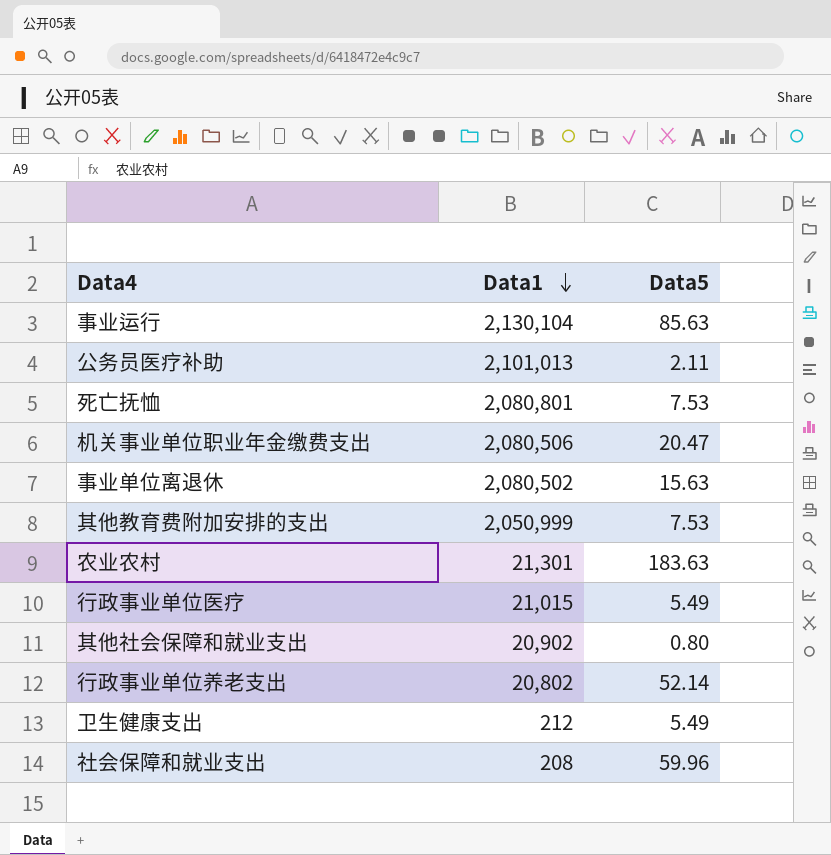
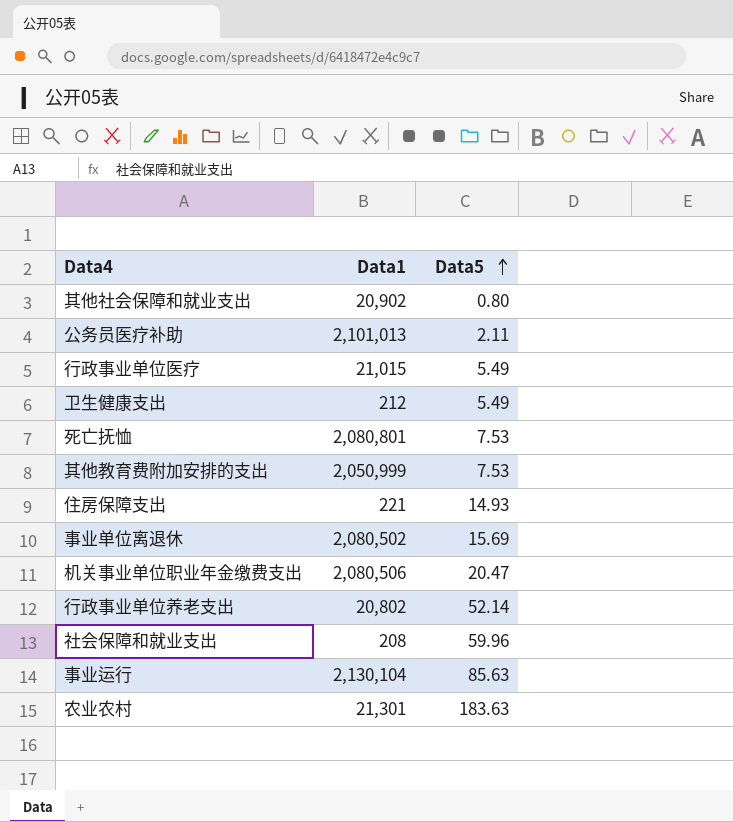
row order: Data1 descending -> Data5 ascending
row 住房保障支出: none -> 221 | 14.93
事业单位离退休 | Data5: 15.63 -> 15.69

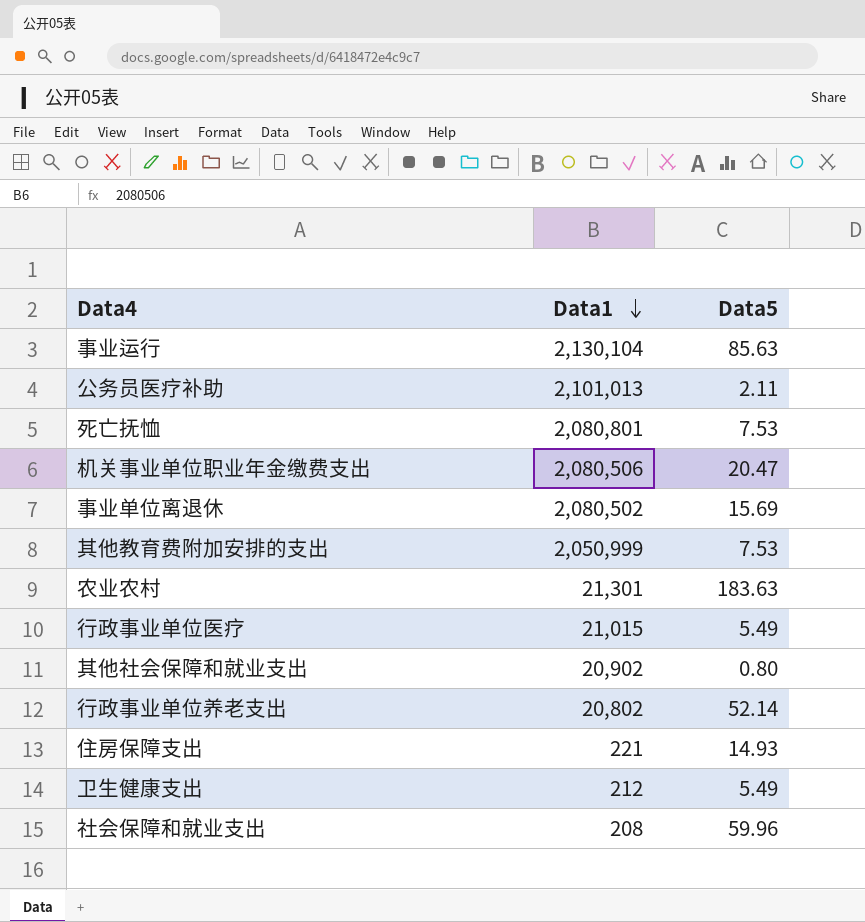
row order: Data5 ascending -> Data1 descending

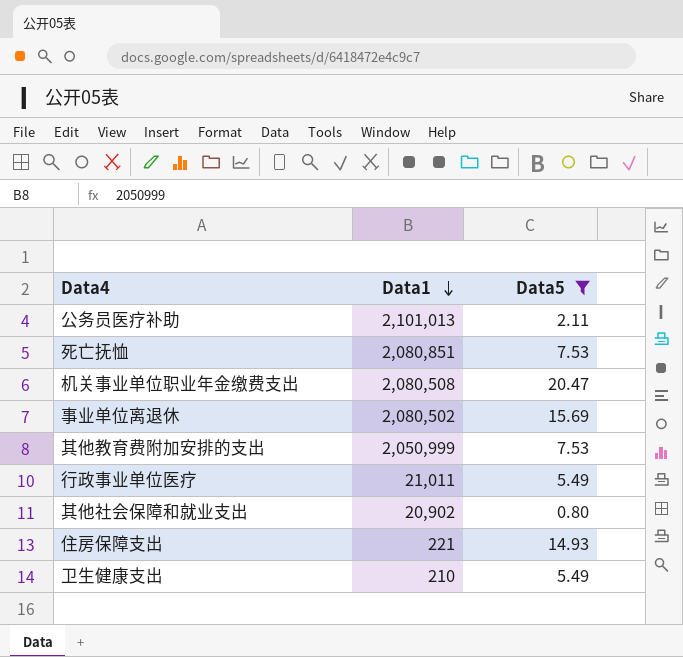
filter: none -> Data5 <= 20.47
死亡抚恤 | Data1: 2,080,801 -> 2,080,851
机关事业单位职业年金缴费支出 | Data1: 2,080,506 -> 2,080,508
行政事业单位医疗 | Data1: 21,015 -> 21,011
卫生健康支出 | Data1: 212 -> 210

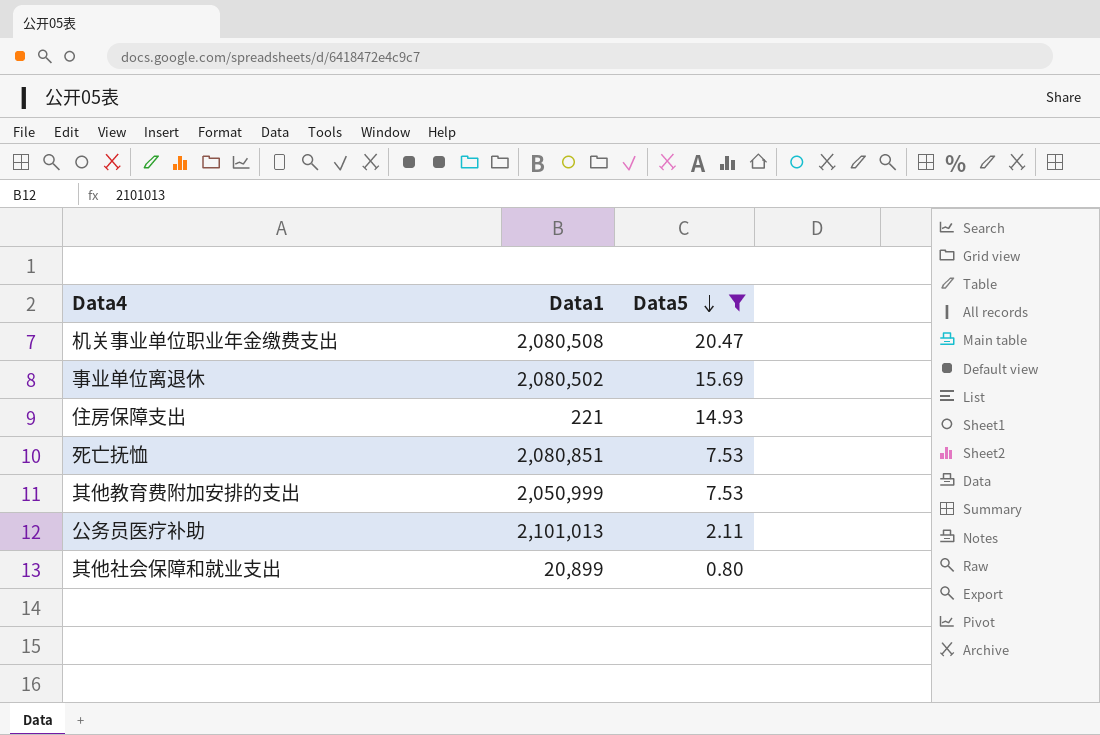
row order: Data1 descending -> Data5 descending
row 行政事业单位医疗: 21,011 | 5.49 -> none
row 卫生健康支出: 210 | 5.49 -> none
其他社会保障和就业支出 | Data1: 20,902 -> 20,899

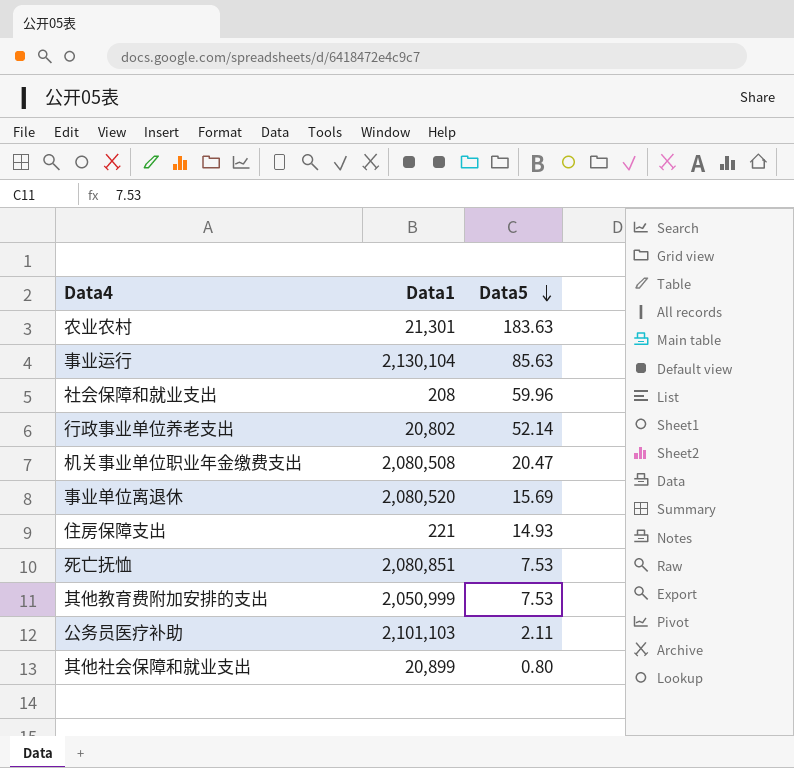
filter: Data5 <= 20.47 -> none
事业单位离退休 | Data1: 2,080,502 -> 2,080,520
公务员医疗补助 | Data1: 2,101,013 -> 2,101,103

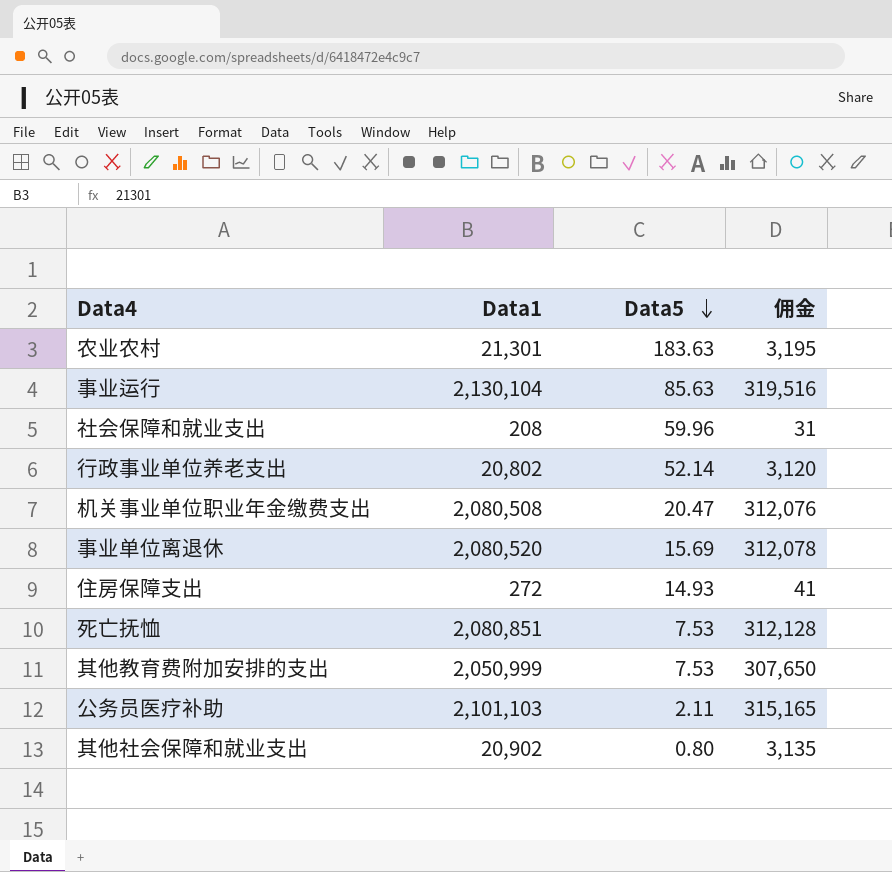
column 佣金 | formula: none -> [Data1] * 0.15
住房保障支出 | Data1: 221 -> 272
其他社会保障和就业支出 | Data1: 20,899 -> 20,902

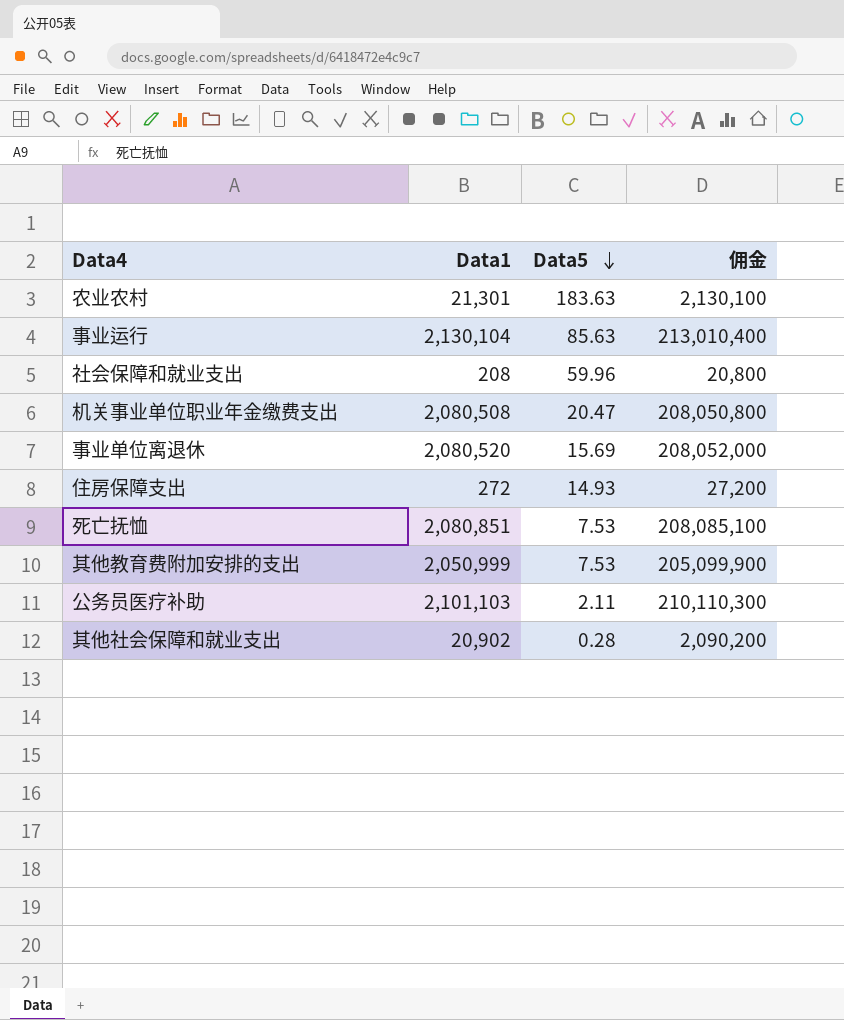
column 佣金 | formula: [Data1] * 0.15 -> [Data1] * 100
row 行政事业单位养老支出: 20,802 | 52.14 | 3,120 -> none
其他社会保障和就业支出 | Data5: 0.80 -> 0.28

